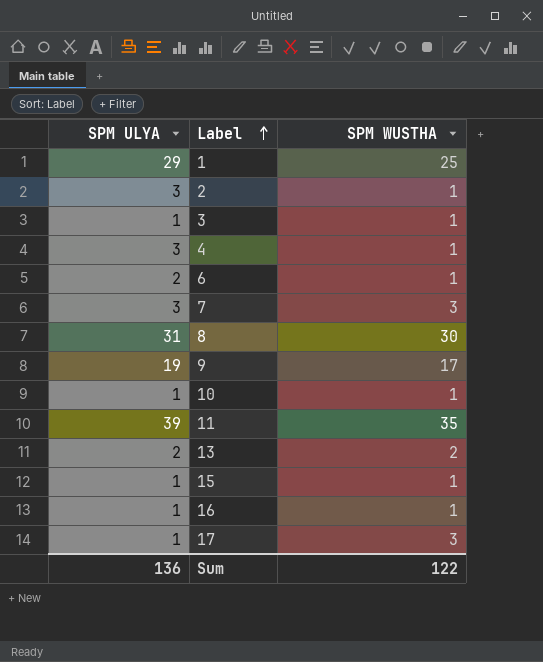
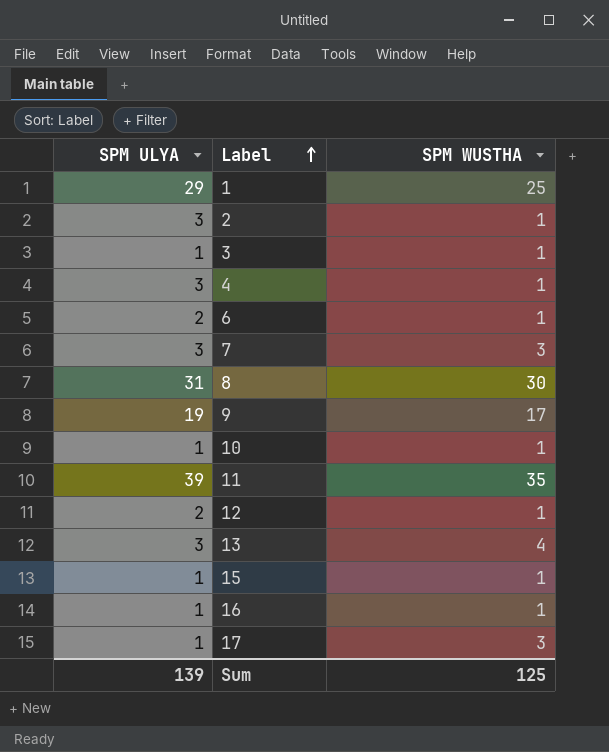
row 12: none -> 2 | 1
13 | SPM ULYA: 2 -> 3
13 | SPM WUSTHA: 2 -> 4
Sum | SPM ULYA: 136 -> 139
Sum | SPM WUSTHA: 122 -> 125

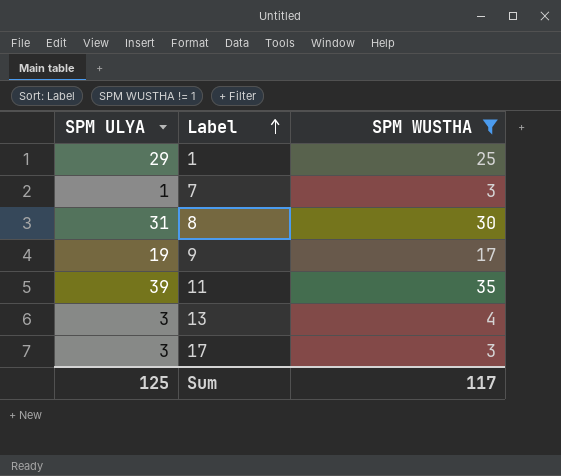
filter: none -> SPM WUSTHA != 1
7 | SPM ULYA: 3 -> 1
17 | SPM ULYA: 1 -> 3
Sum | SPM ULYA: 139 -> 125
Sum | SPM WUSTHA: 125 -> 117

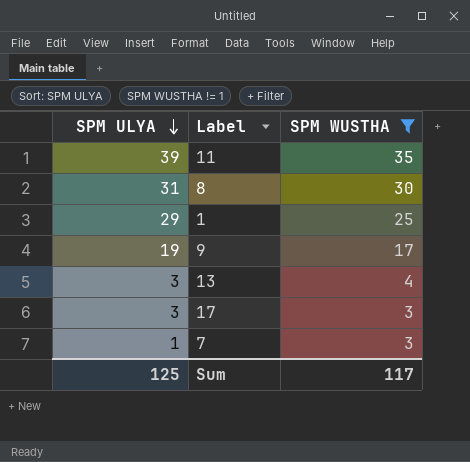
row order: Label ascending -> SPM ULYA descending

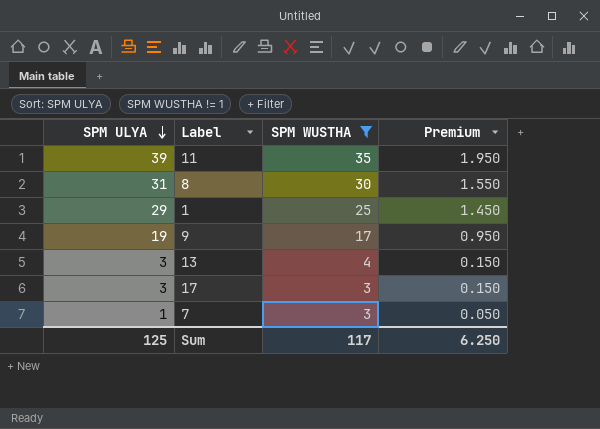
column Premium | formula: none -> [SPM ULYA] * 0.05

